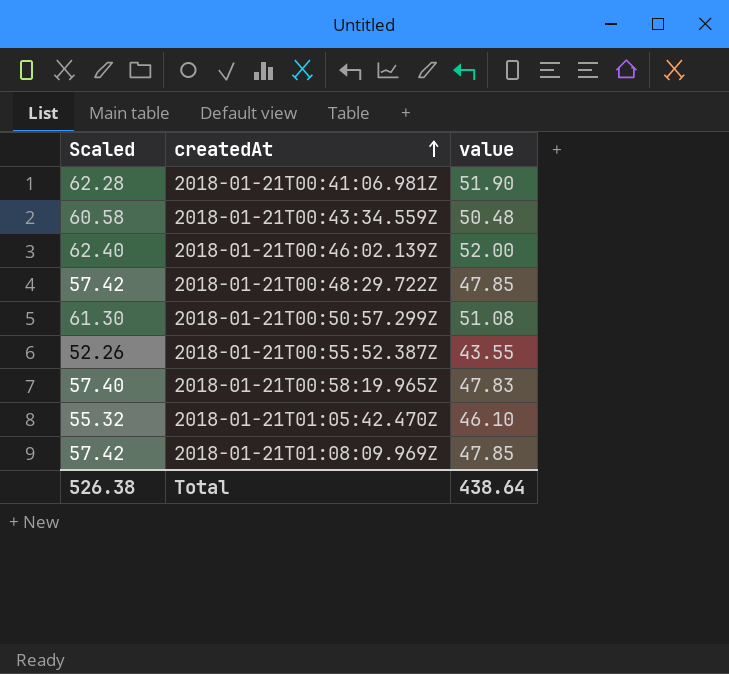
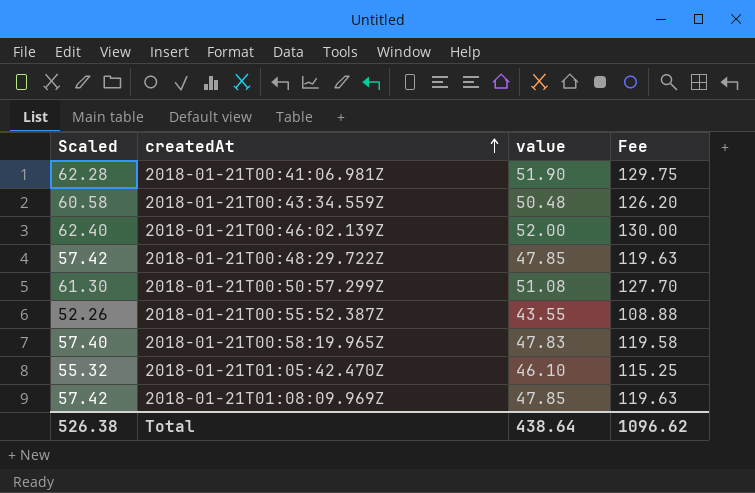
column Fee | formula: none -> [value] * 2.5

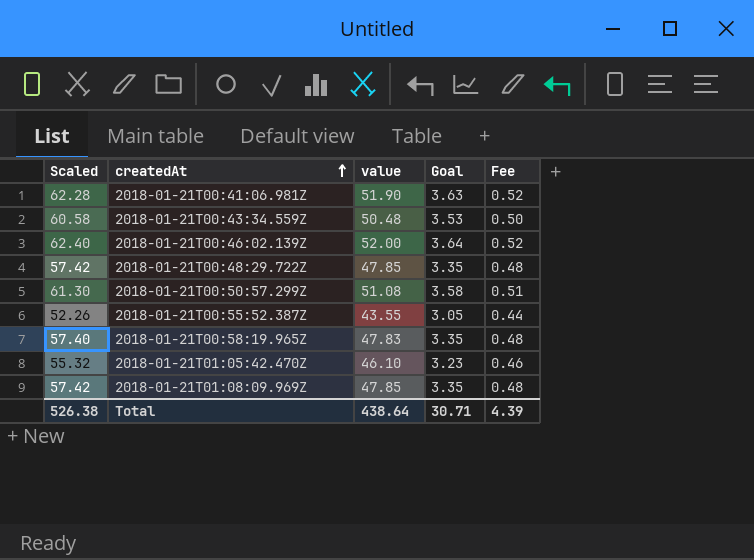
column Goal | formula: none -> [value] * 0.07
column Fee | formula: [value] * 2.5 -> [value] * 0.01
Total | Fee: 1096.62 -> 4.39

